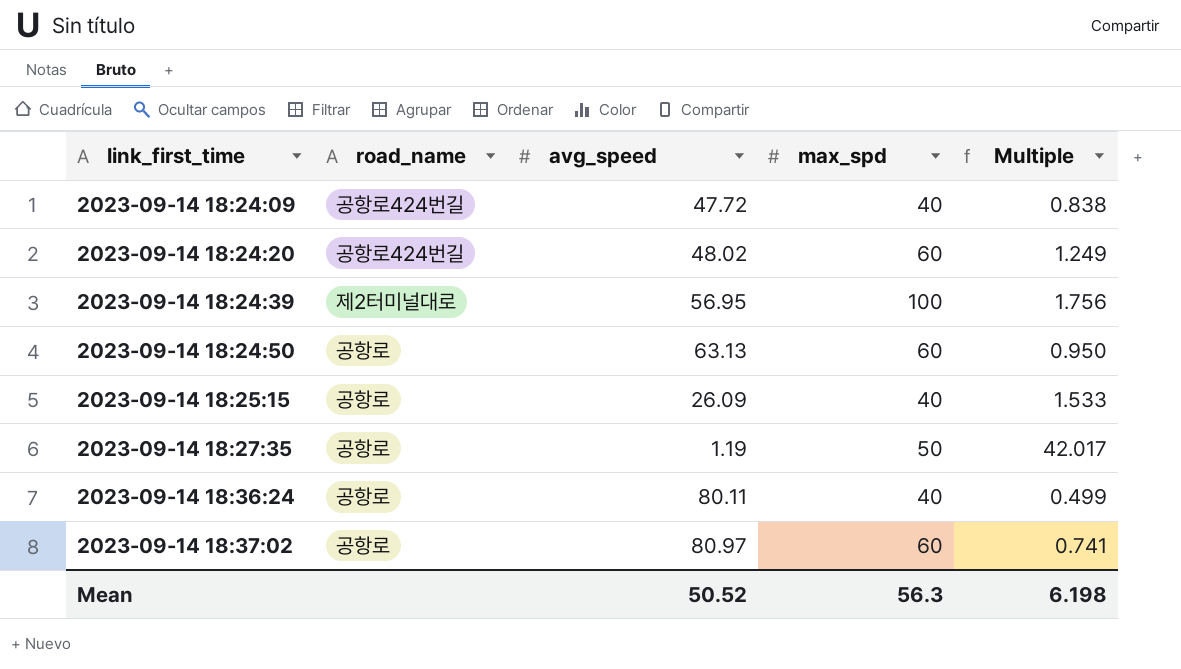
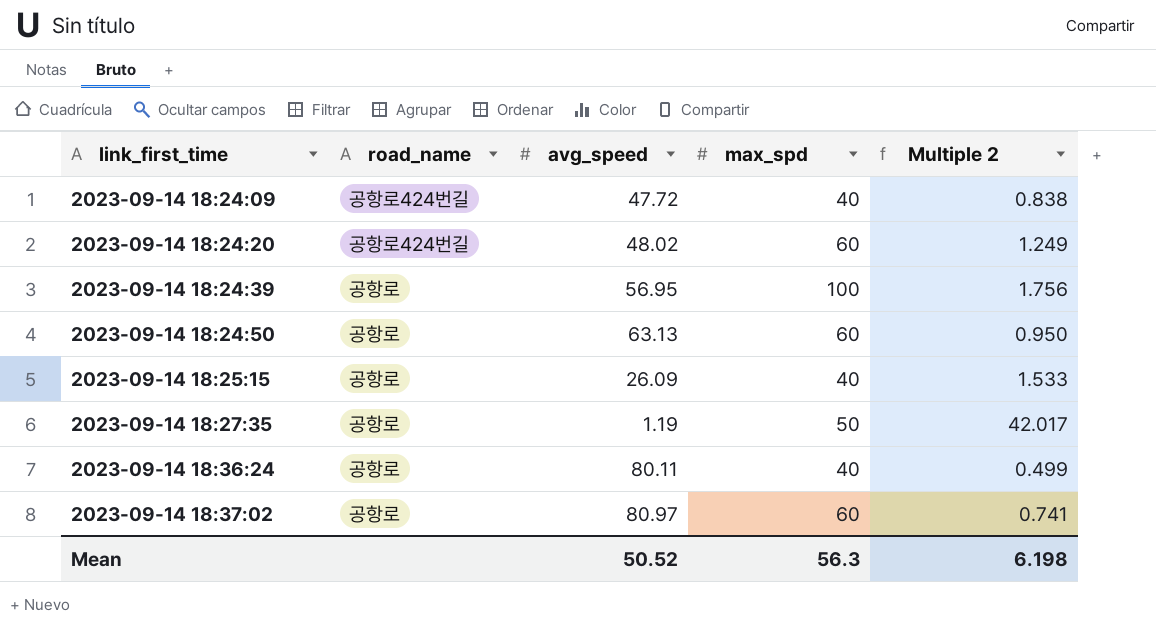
column name: Multiple -> Multiple 2
2023-09-14 18:24:39 | road_name: 제2터미널대로 -> 공항로

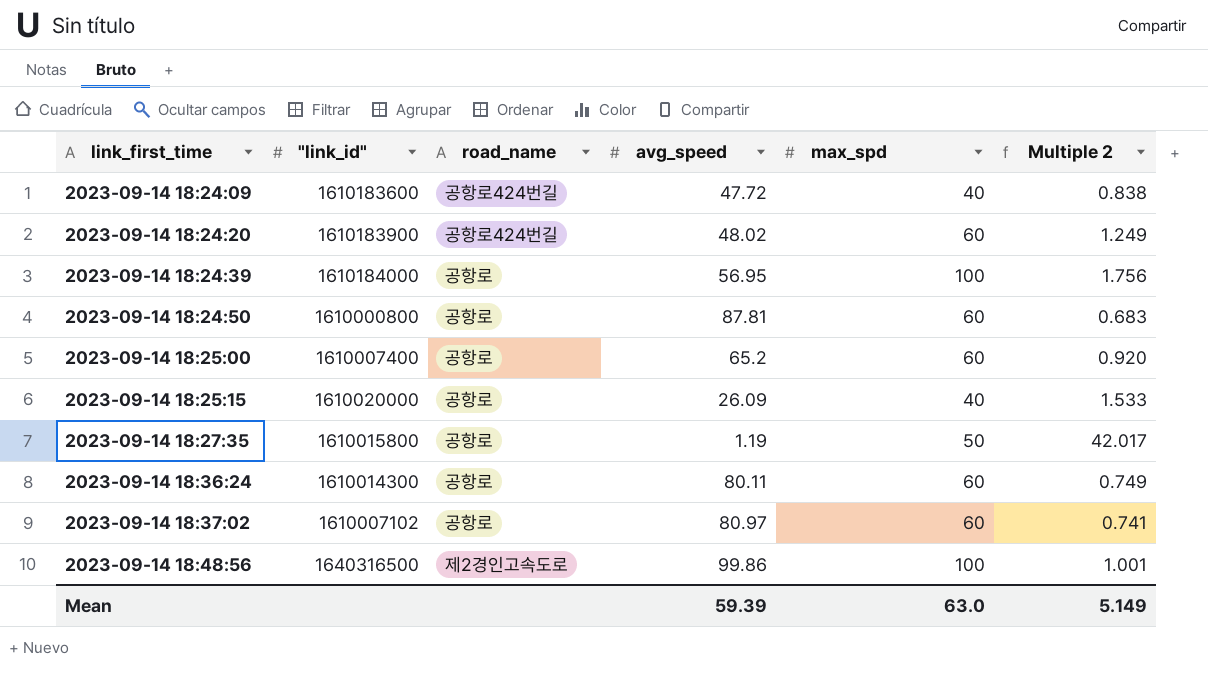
column "link_id" | position: none -> 2
2023-09-14 18:24:50 | avg_speed: 63.13 -> 87.81
2023-09-14 18:24:50 | Multiple 2: 0.950 -> 0.683
row 2023-09-14 18:25:00: none -> 1610007400 | 공항로 | 65.2 | 60 | 0.920
2023-09-14 18:36:24 | max_spd: 40 -> 60
2023-09-14 18:36:24 | Multiple 2: 0.499 -> 0.749
row 2023-09-14 18:48:56: none -> 1640316500 | 제2경인고속도로 | 99.86 | 100 | 1.001
Mean | avg_speed: 50.52 -> 59.39
Mean | max_spd: 56.3 -> 63.0
Mean | Multiple 2: 6.198 -> 5.149

